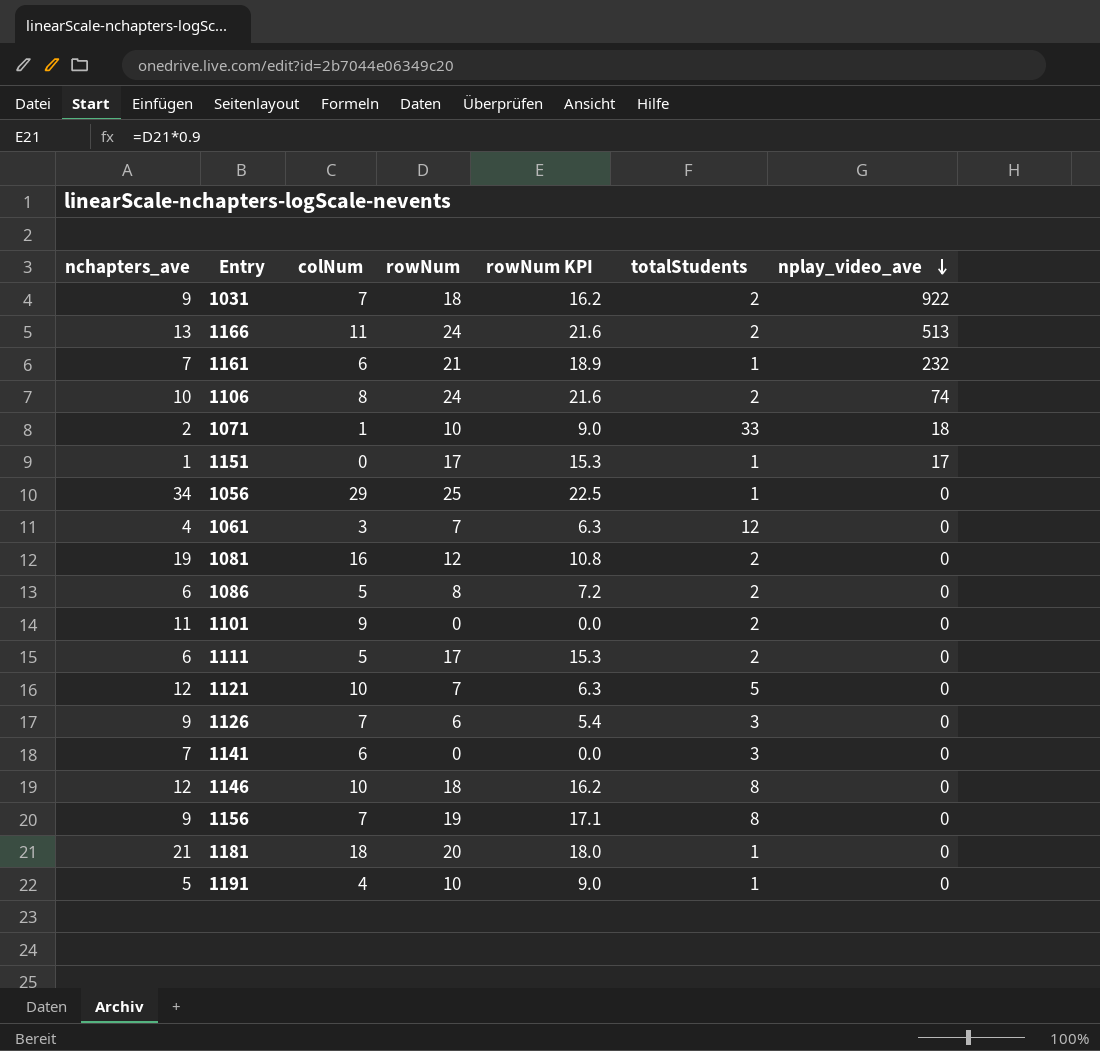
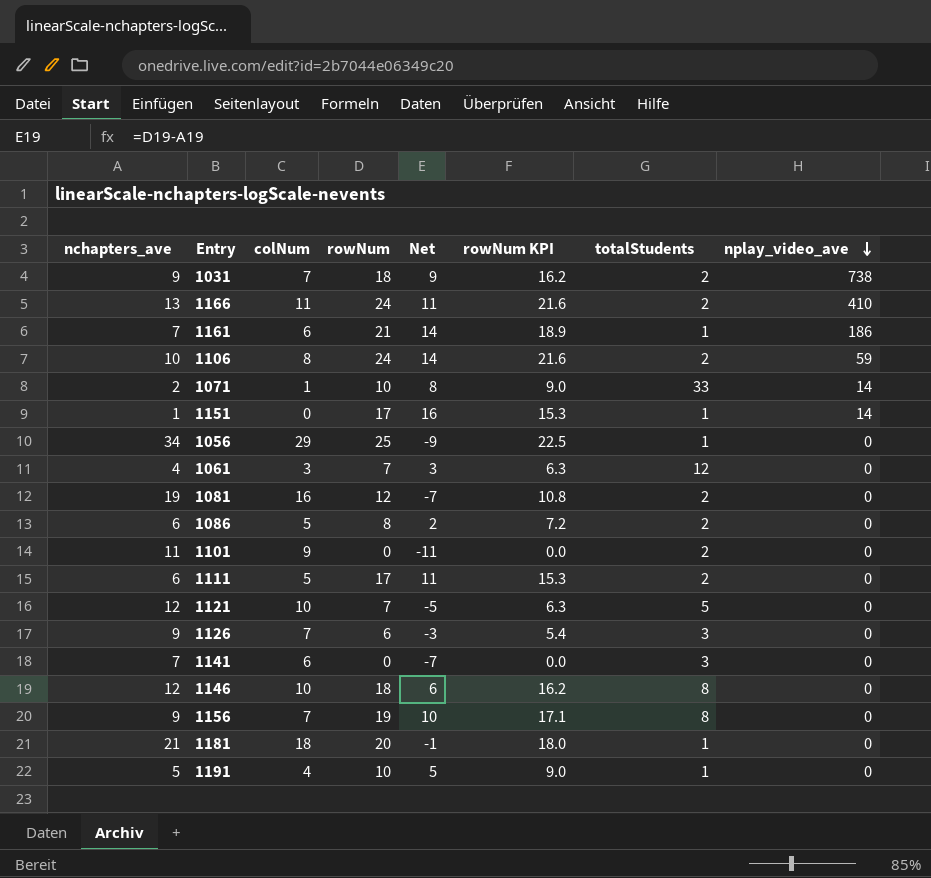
column Net | formula: none -> [rowNum] - [nchapters_ave]
1031 | nplay_video_ave: 922 -> 738
1166 | nplay_video_ave: 513 -> 410
1161 | nplay_video_ave: 232 -> 186
1106 | nplay_video_ave: 74 -> 59
1071 | nplay_video_ave: 18 -> 14
1151 | nplay_video_ave: 17 -> 14

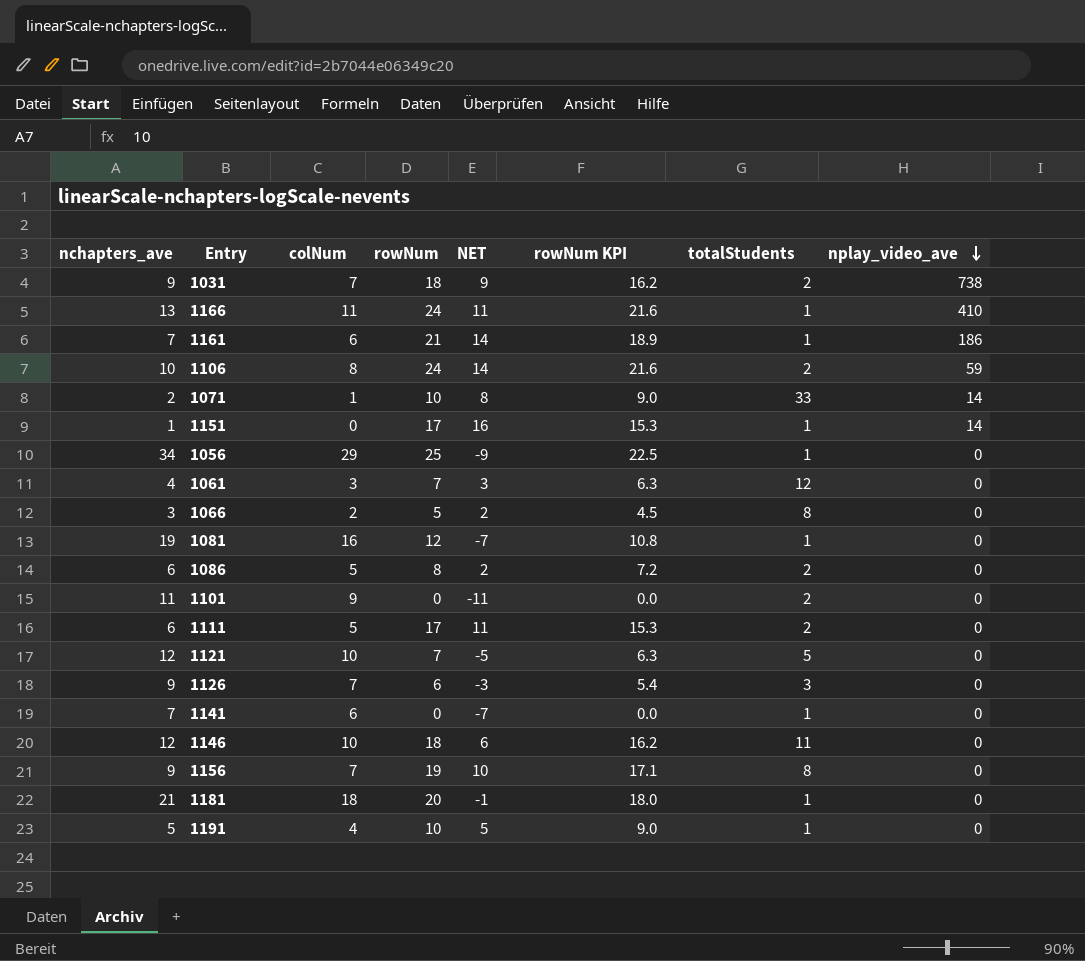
column name: Net -> NET
1166 | totalStudents: 2 -> 1
row 1066: none -> 3 | 2 | 5 | 2 | 4.5 | 8 | 0
1081 | totalStudents: 2 -> 1
1141 | totalStudents: 3 -> 1
1146 | totalStudents: 8 -> 11

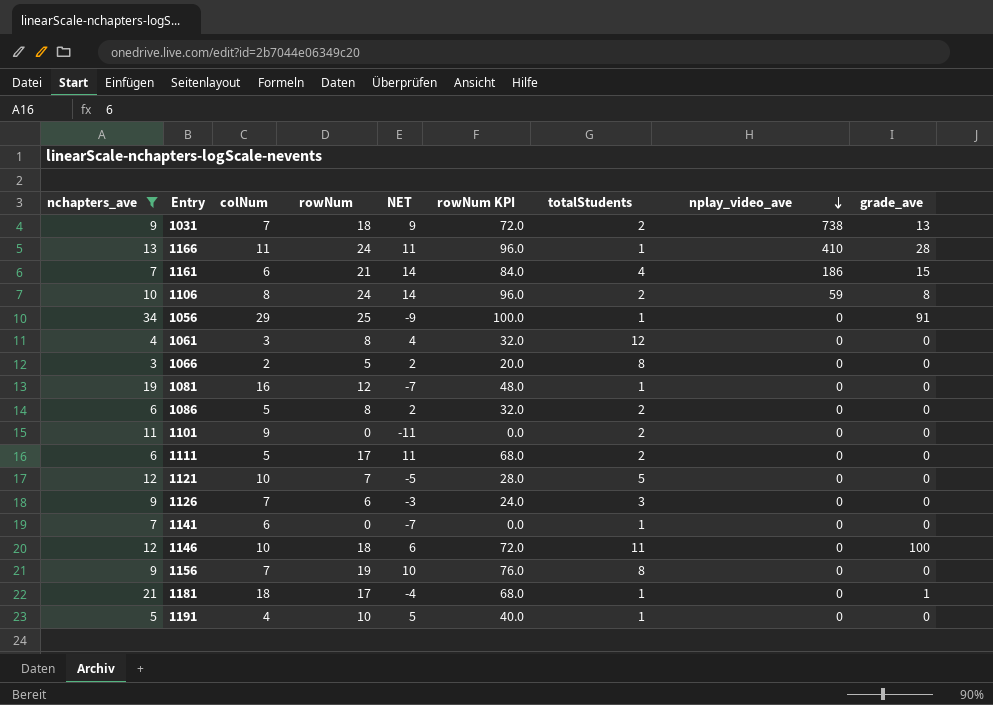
filter: none -> nchapters_ave >= 3
column rowNum KPI | formula: [rowNum] * 0.9 -> [rowNum] * 4
column grade_ave | position: none -> 9
1161 | totalStudents: 1 -> 4
1061 | rowNum: 7 -> 8
1061 | NET: 3 -> 4
1181 | rowNum: 20 -> 17
1181 | NET: -1 -> -4

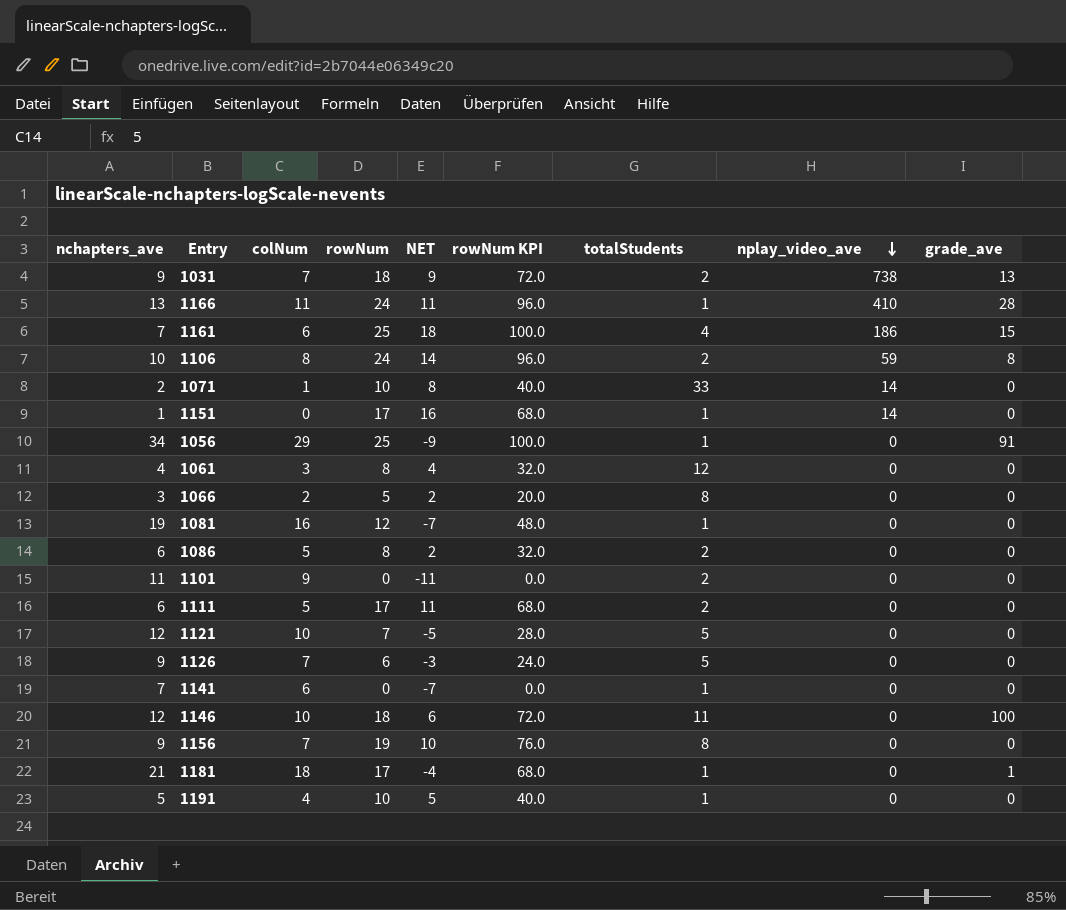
filter: nchapters_ave >= 3 -> none
1161 | rowNum: 21 -> 25
1161 | NET: 14 -> 18
1161 | rowNum KPI: 84.0 -> 100.0
1126 | totalStudents: 3 -> 5

